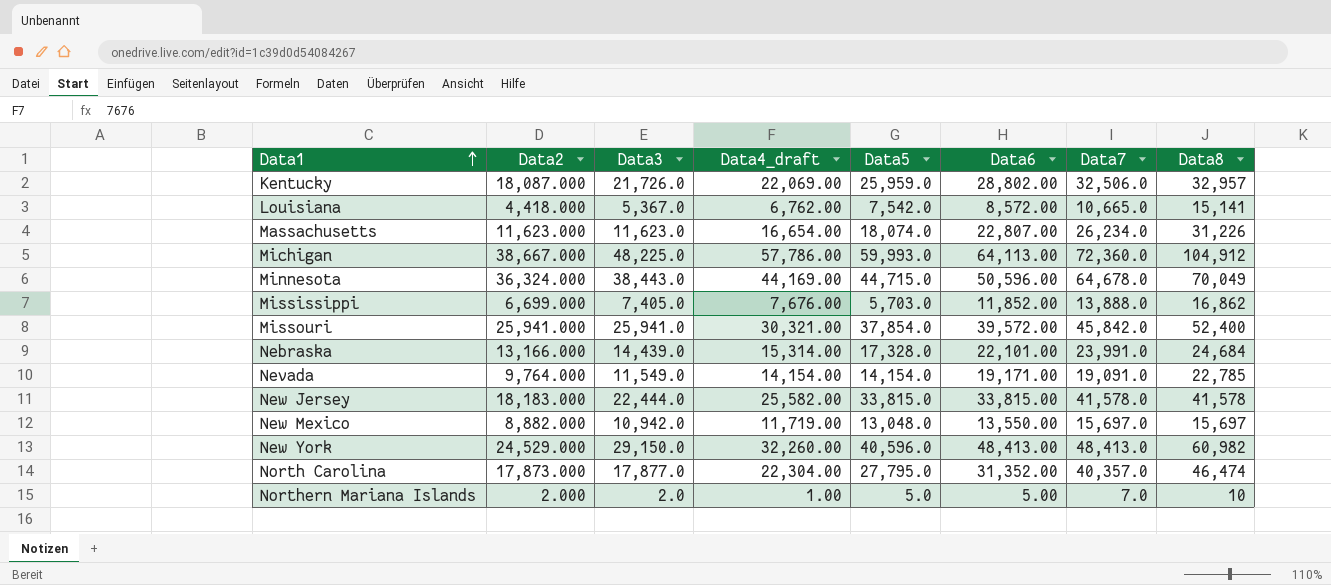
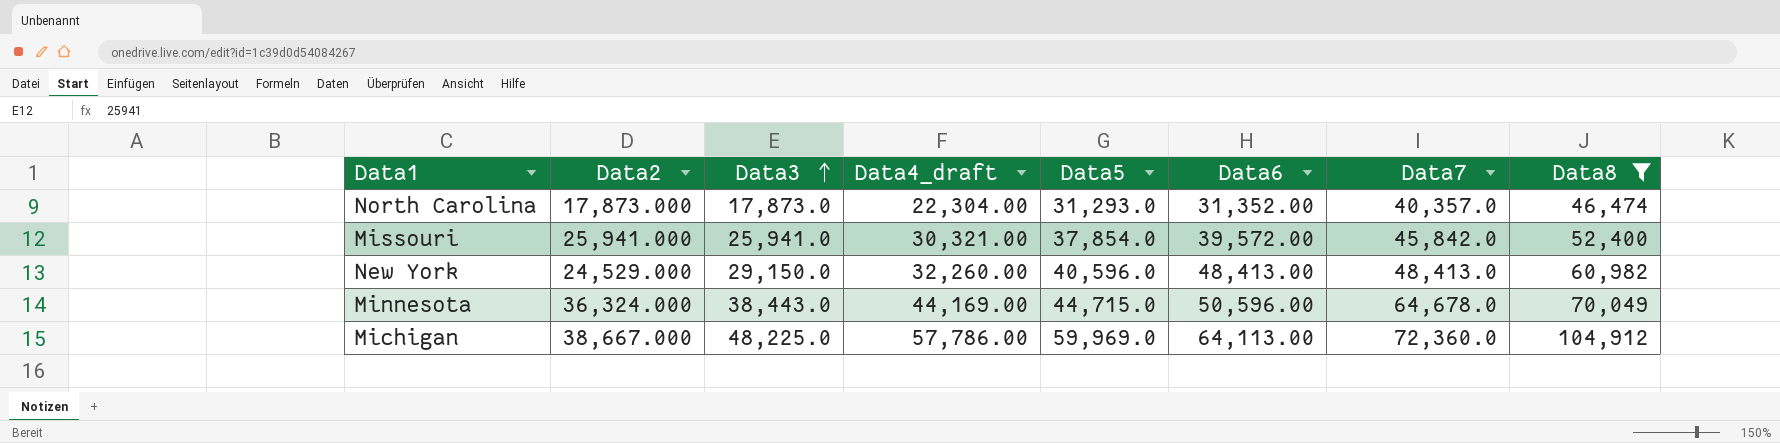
filter: none -> Data8 >= 46,474
row order: Data1 ascending -> Data3 ascending
North Carolina | Data3: 17,877.0 -> 17,873.0
North Carolina | Data5: 27,795.0 -> 31,293.0
Michigan | Data5: 59,993.0 -> 59,969.0

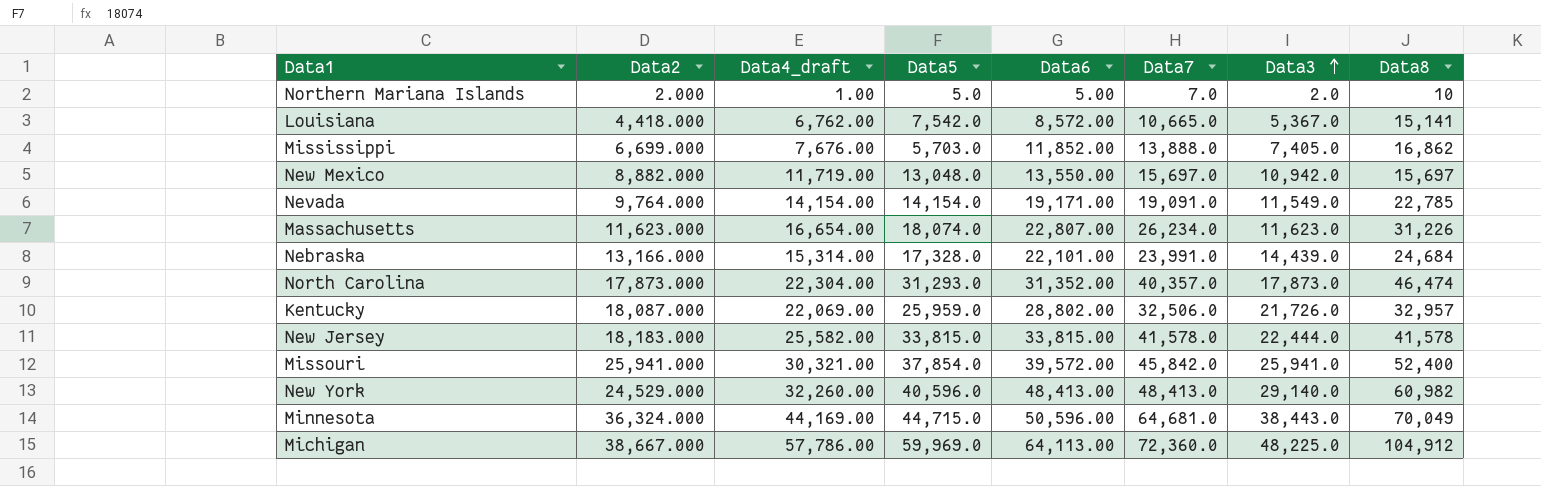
filter: Data8 >= 46,474 -> none
column Data3 | position: 3 -> 7
New York | Data3: 29,150.0 -> 29,140.0
Minnesota | Data7: 64,678.0 -> 64,681.0

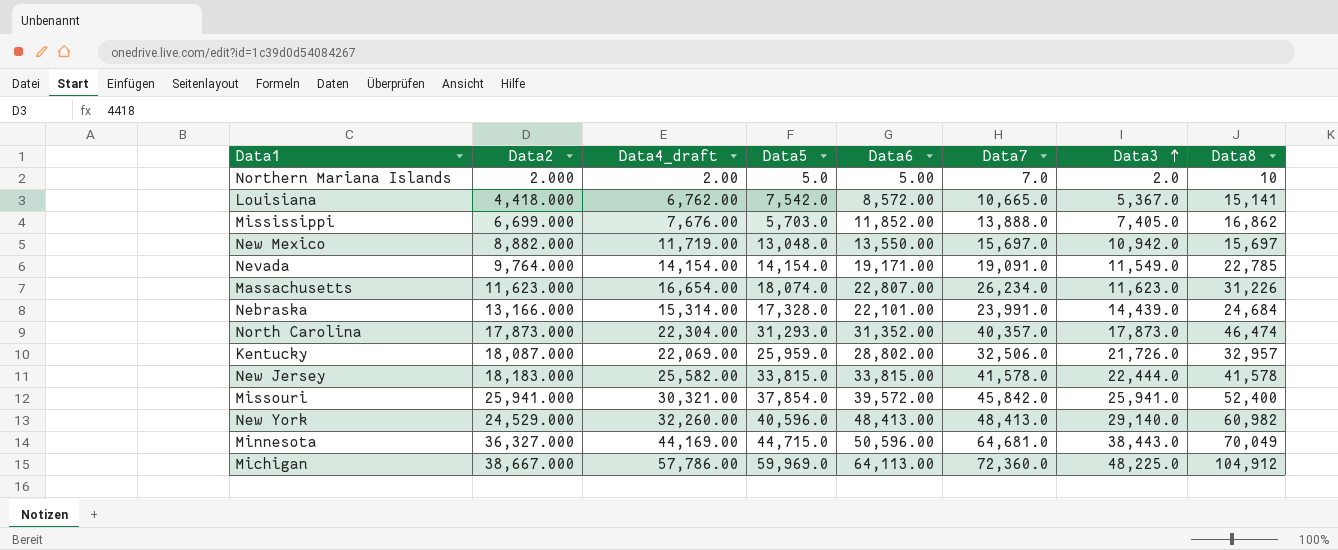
Northern Mariana Islands | Data4_draft: 1.00 -> 2.00
Minnesota | Data2: 36,324.000 -> 36,327.000

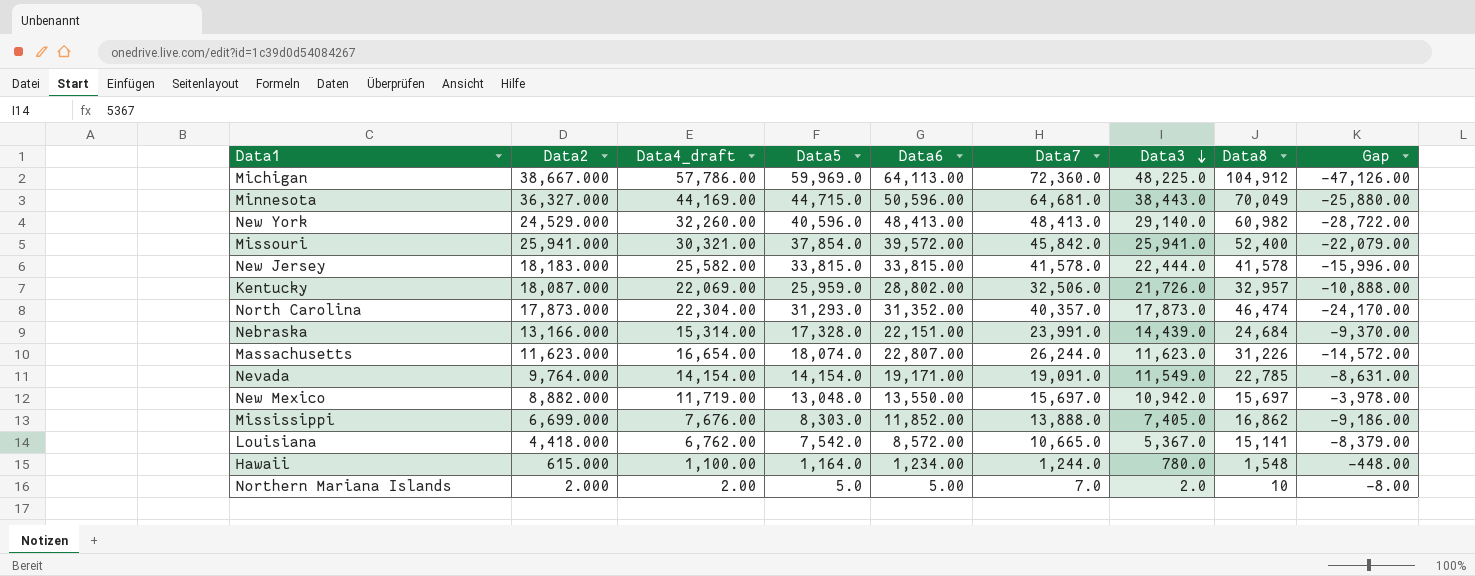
row order: Data3 ascending -> Data3 descending
column Gap | formula: none -> [Data4_draft] - [Data8]
Nebraska | Data6: 22,101.00 -> 22,151.00
Massachusetts | Data7: 26,234.0 -> 26,244.0
Mississippi | Data5: 5,703.0 -> 8,303.0
row Hawaii: none -> 615.000 | 1,100.00 | 1,164.0 | 1,234.00 | 1,244.0 | 780.0 | 1,548 | -448.00

